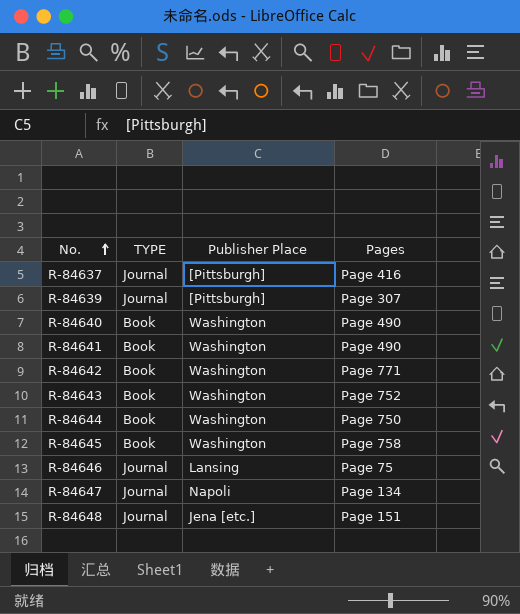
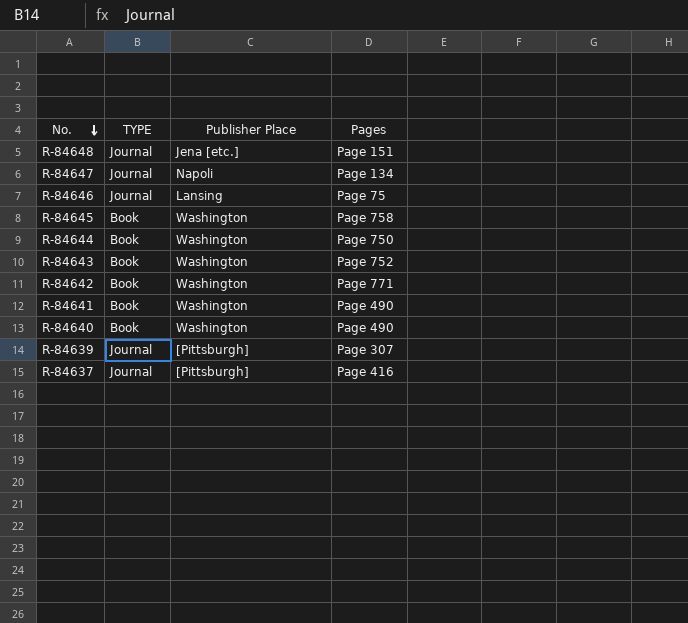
row order: No. ascending -> No. descending

